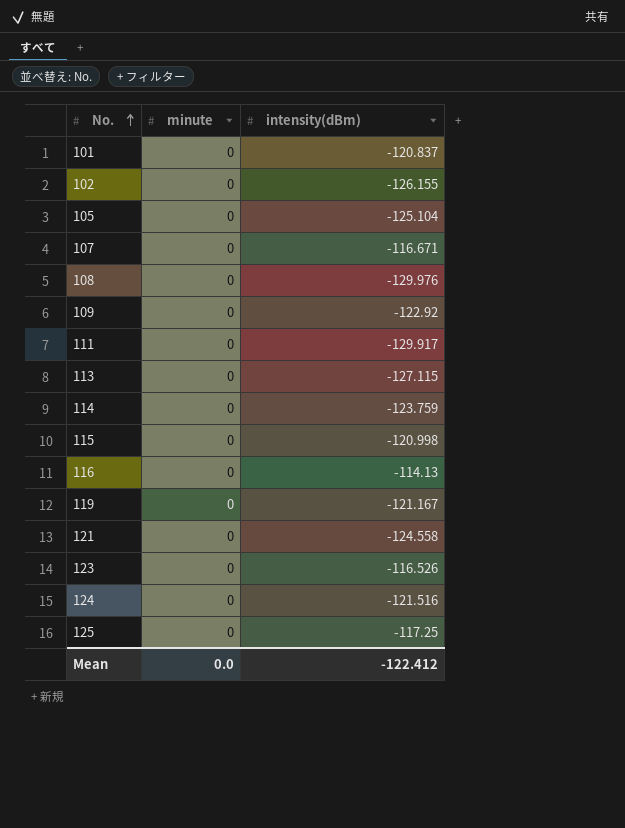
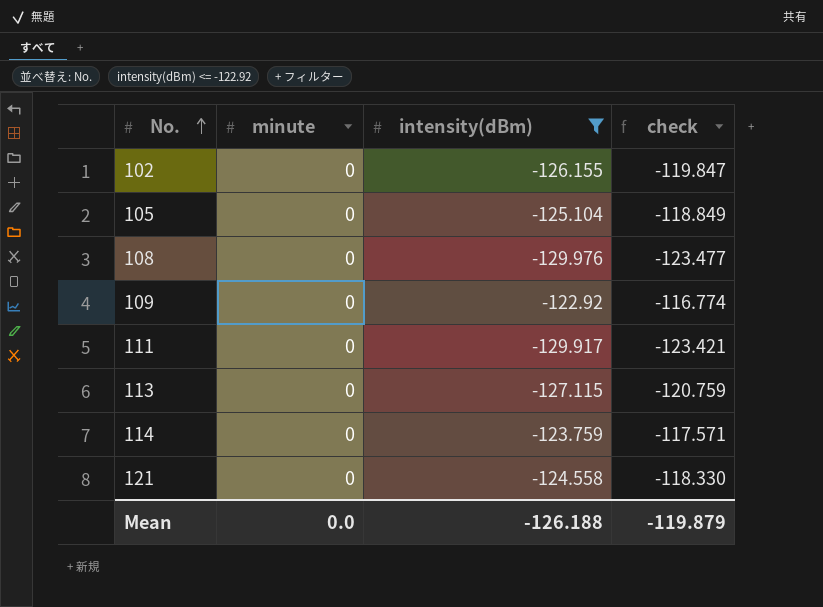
filter: none -> intensity(dBm) <= -122.92
column check | formula: none -> [intensity(dBm)] * 0.95
Mean | intensity(dBm): -122.412 -> -126.188

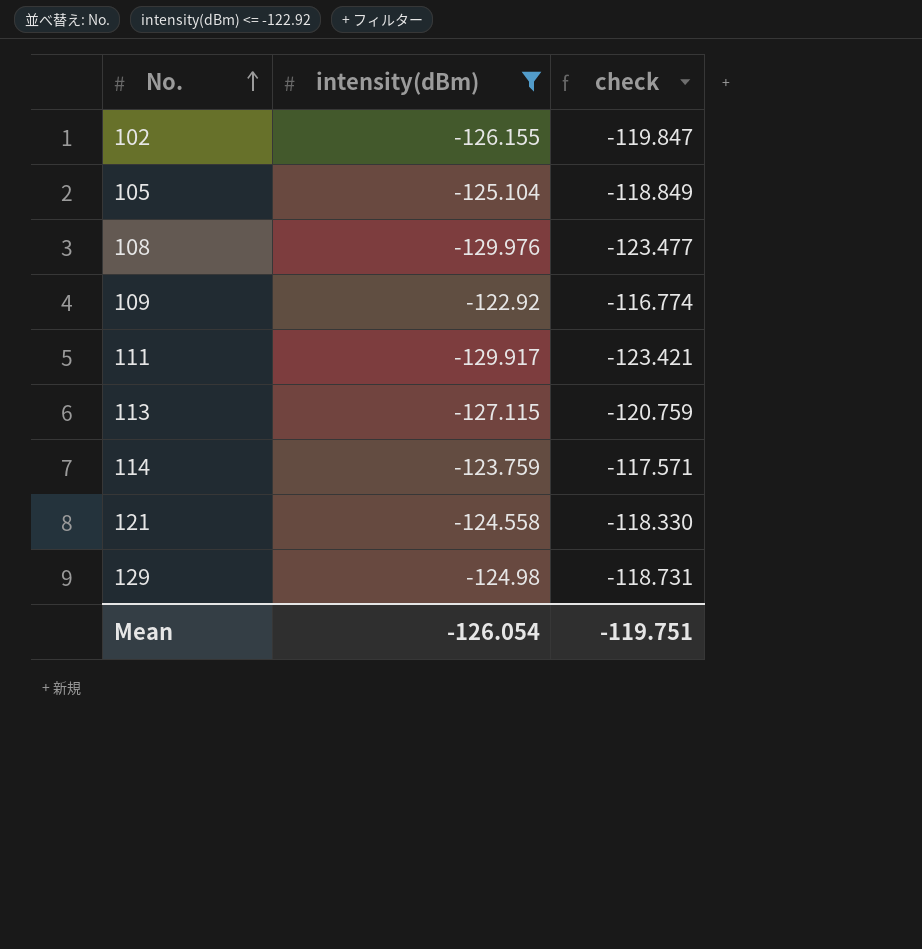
column minute | position: 2 -> none
row 129: none -> -124.98 | -118.731
Mean | intensity(dBm): -126.188 -> -126.054
Mean | check: -119.879 -> -119.751

